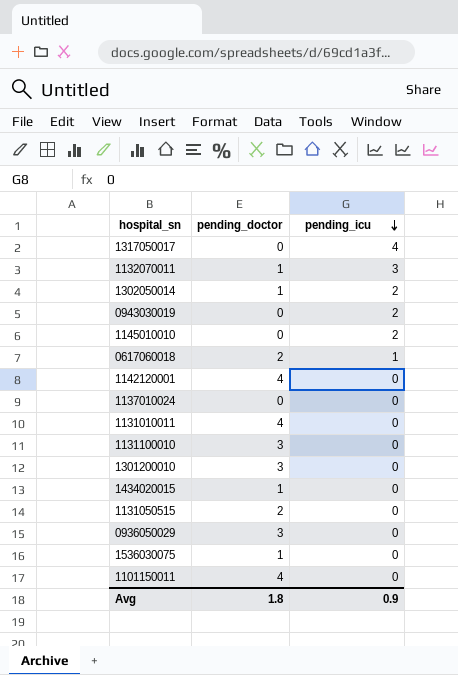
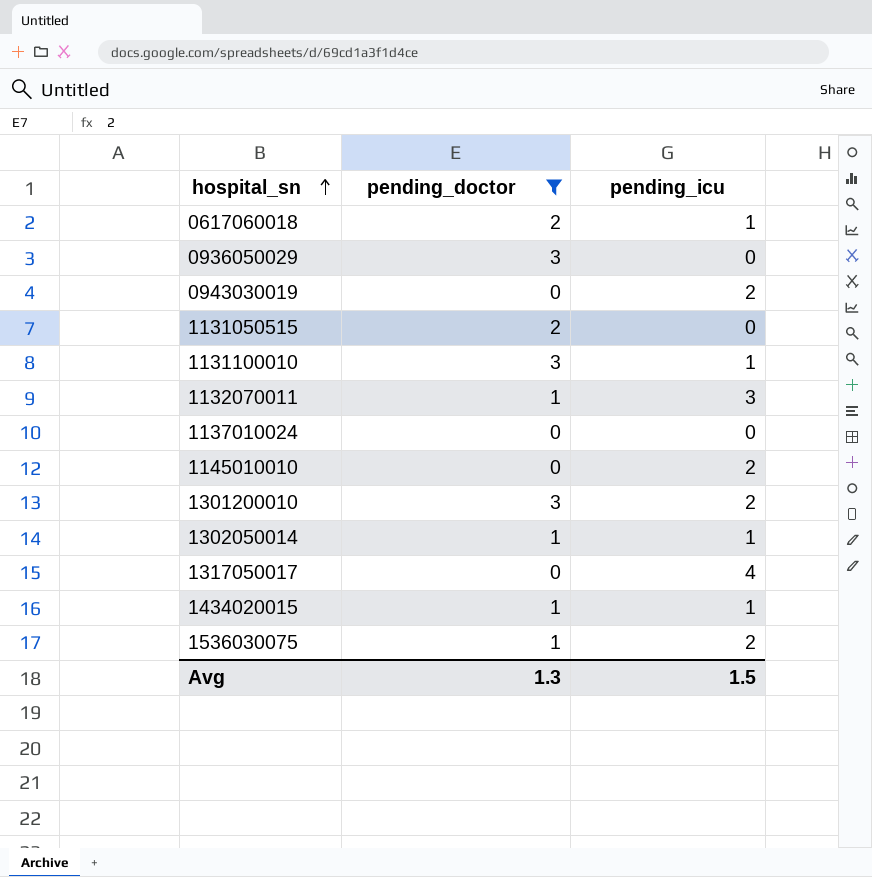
filter: none -> pending_doctor != 4
row order: pending_icu descending -> hospital_sn ascending
1131100010 | pending_icu: 0 -> 1
1301200010 | pending_icu: 0 -> 2
1302050014 | pending_icu: 2 -> 1
1434020015 | pending_icu: 0 -> 1
1536030075 | pending_icu: 0 -> 2
Avg | pending_doctor: 1.8 -> 1.3
Avg | pending_icu: 0.9 -> 1.5

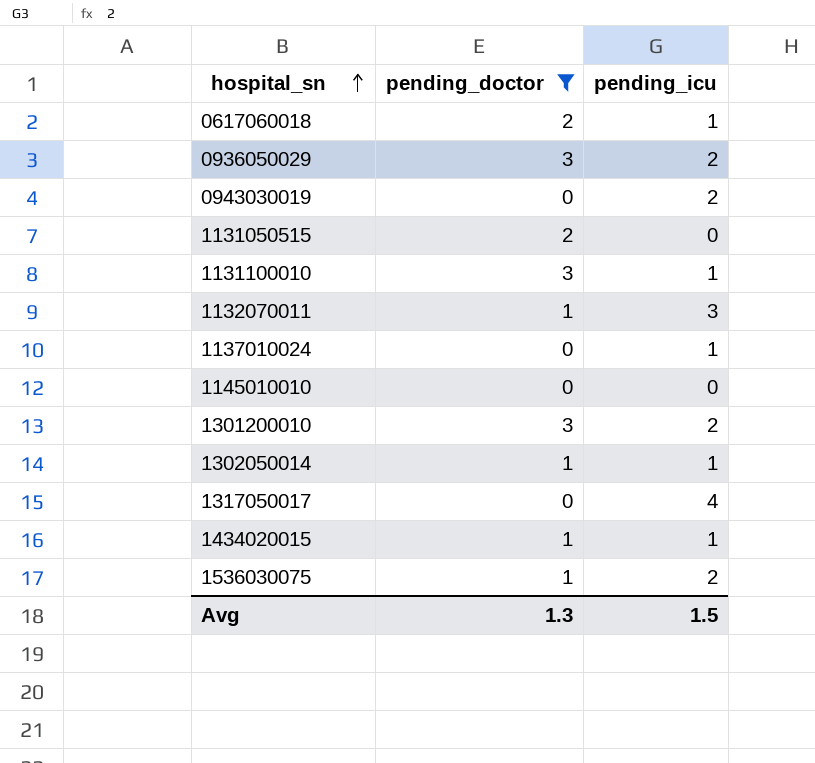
0936050029 | pending_icu: 0 -> 2
1137010024 | pending_icu: 0 -> 1
1145010010 | pending_icu: 2 -> 0

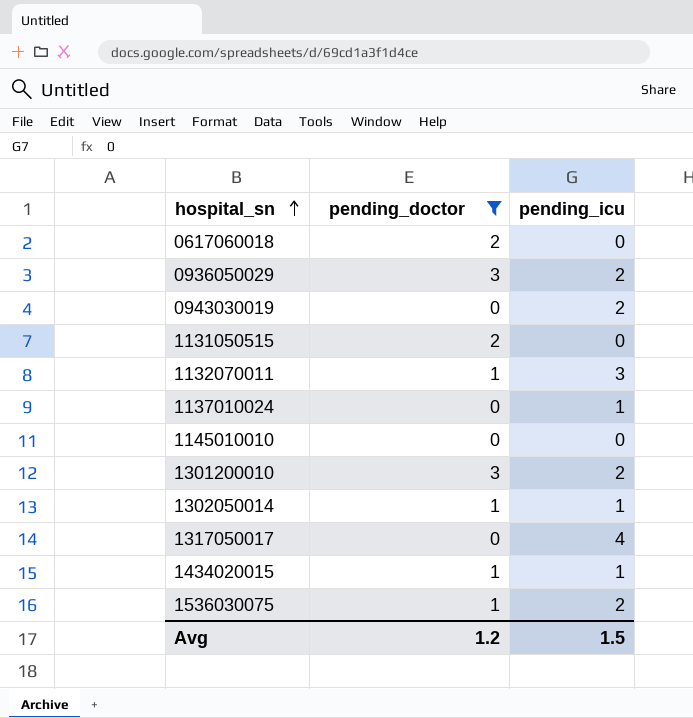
row 1131100010: 3 | 1 -> none
0617060018 | pending_icu: 1 -> 0
Avg | pending_doctor: 1.3 -> 1.2

